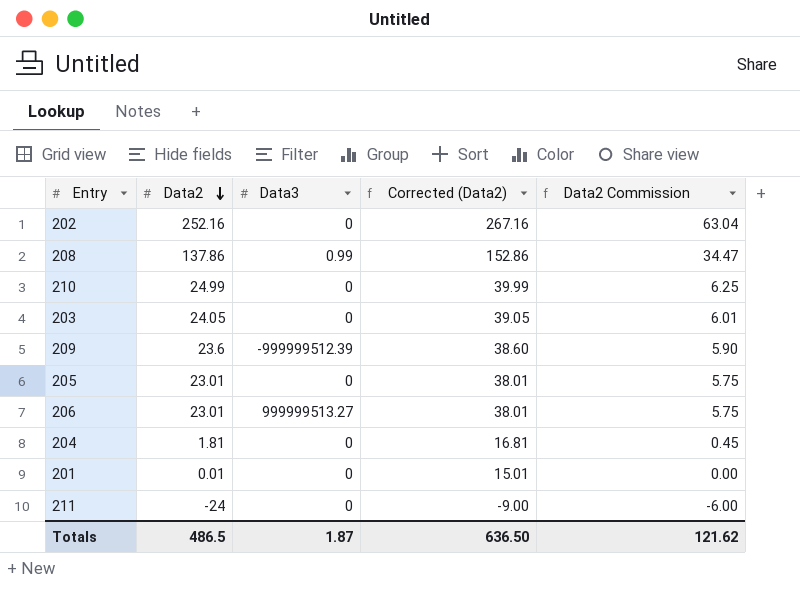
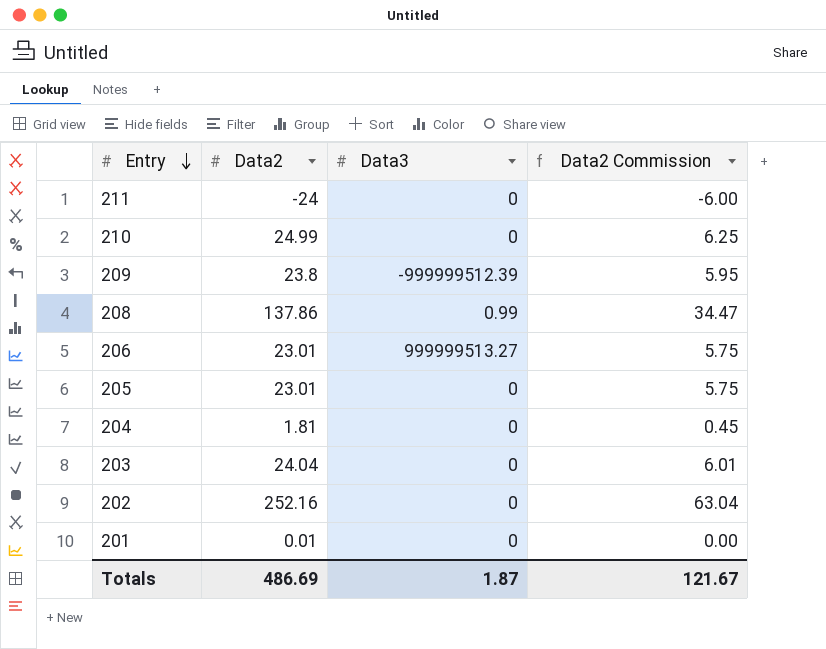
row order: Data2 descending -> Entry descending
column Corrected (Data2) | formula: [Data2] + 15 -> none
209 | Data2: 23.6 -> 23.8
209 | Data2 Commission: 5.90 -> 5.95
203 | Data2: 24.05 -> 24.04
Totals | Data2: 486.5 -> 486.69
Totals | Data2 Commission: 121.62 -> 121.67

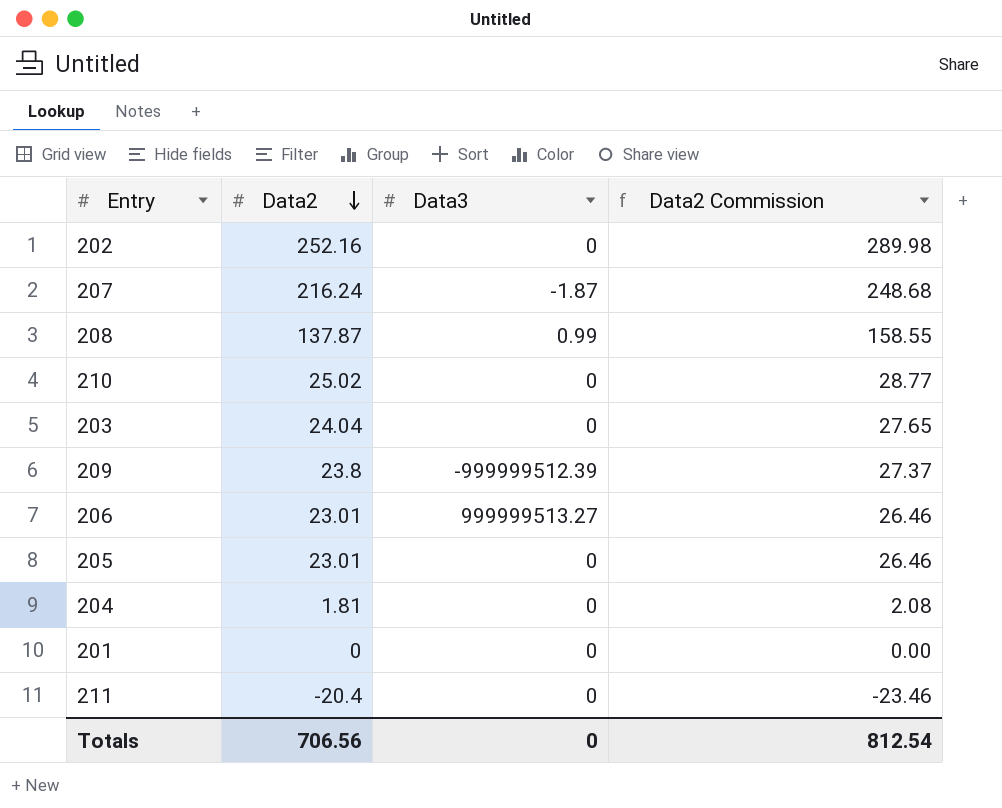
row order: Entry descending -> Data2 descending
column Data2 Commission | formula: [Data2] * 0.25 -> [Data2] * 1.15
row 207: none -> 216.24 | -1.87 | 248.68
208 | Data2: 137.86 -> 137.87
210 | Data2: 24.99 -> 25.02
201 | Data2: 0.01 -> 0
211 | Data2: -24 -> -20.4
Totals | Data2: 486.69 -> 706.56
Totals | Data3: 1.87 -> 0
Totals | Data2 Commission: 121.67 -> 812.54

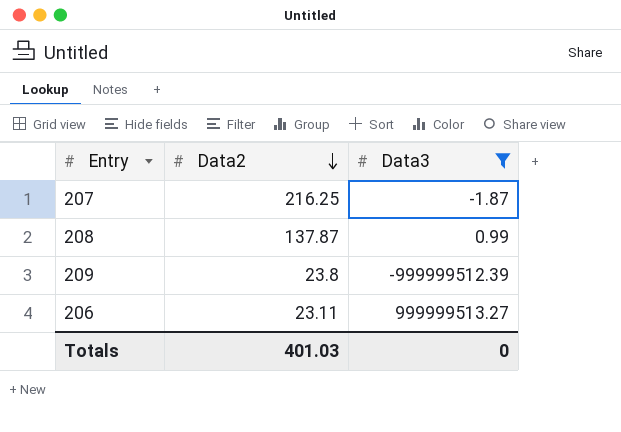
filter: none -> Data3 != 0
column Data2 Commission | formula: [Data2] * 1.15 -> none
207 | Data2: 216.24 -> 216.25
206 | Data2: 23.01 -> 23.11
Totals | Data2: 706.56 -> 401.03

